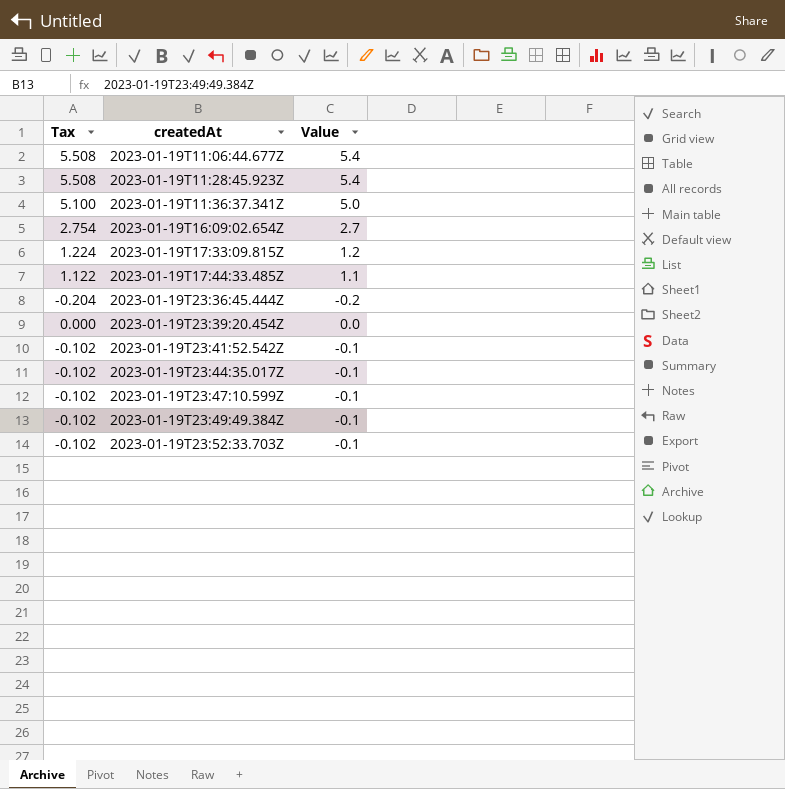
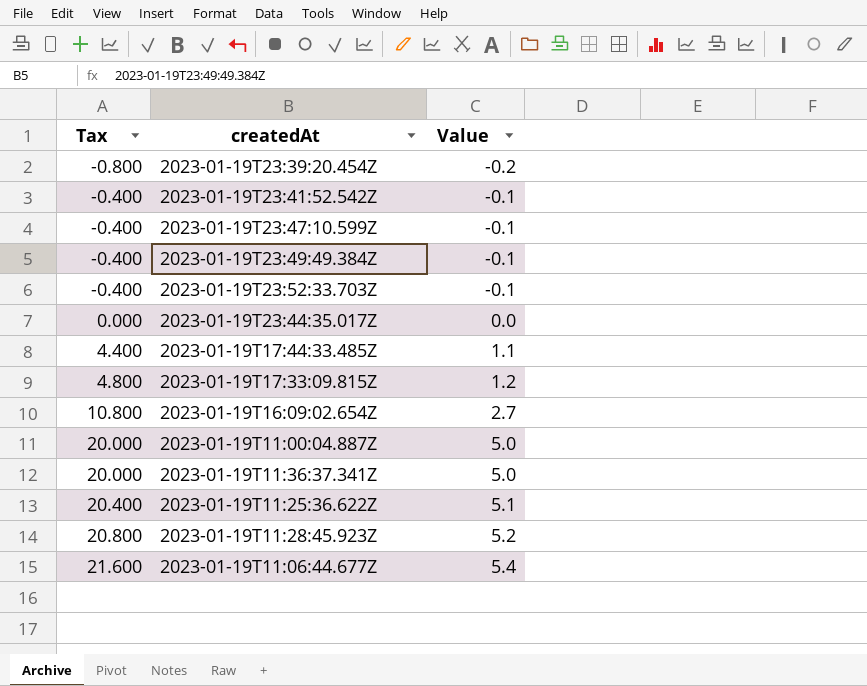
row order: createdAt ascending -> Tax ascending
column Tax | formula: [Value] * 1.02 -> [Value] * 4
row 2023-01-19T23:36:45.444Z: -0.204 | -0.2 -> none
2023-01-19T23:39:20.454Z | Value: 0.0 -> -0.2
2023-01-19T23:44:35.017Z | Value: -0.1 -> 0.0
row 2023-01-19T11:00:04.887Z: none -> 20.000 | 5.0
row 2023-01-19T11:25:36.622Z: none -> 20.400 | 5.1
2023-01-19T11:28:45.923Z | Value: 5.4 -> 5.2

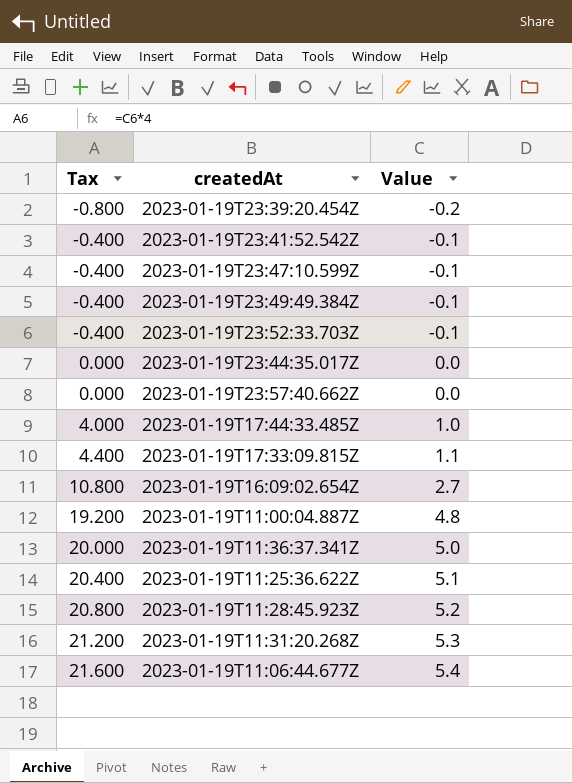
row 2023-01-19T23:57:40.662Z: none -> 0.000 | 0.0
2023-01-19T17:44:33.485Z | Tax: 4.400 -> 4.000
2023-01-19T17:44:33.485Z | Value: 1.1 -> 1.0
2023-01-19T17:33:09.815Z | Tax: 4.800 -> 4.400
2023-01-19T17:33:09.815Z | Value: 1.2 -> 1.1
2023-01-19T11:00:04.887Z | Tax: 20.000 -> 19.200
2023-01-19T11:00:04.887Z | Value: 5.0 -> 4.8
row 2023-01-19T11:31:20.268Z: none -> 21.200 | 5.3

